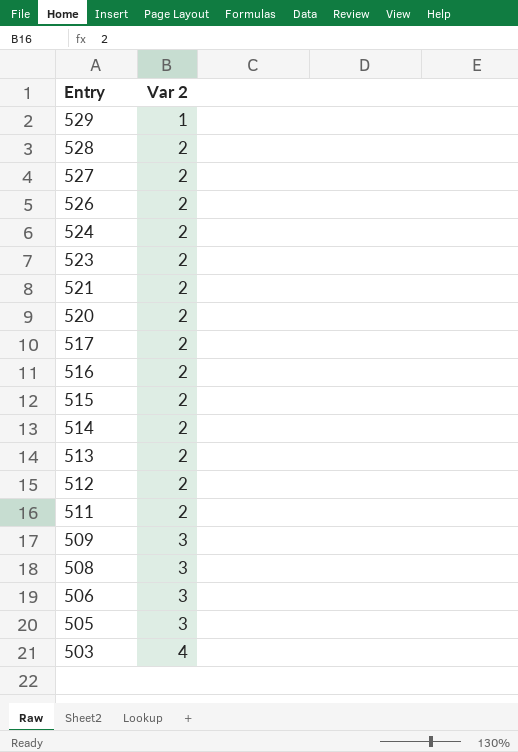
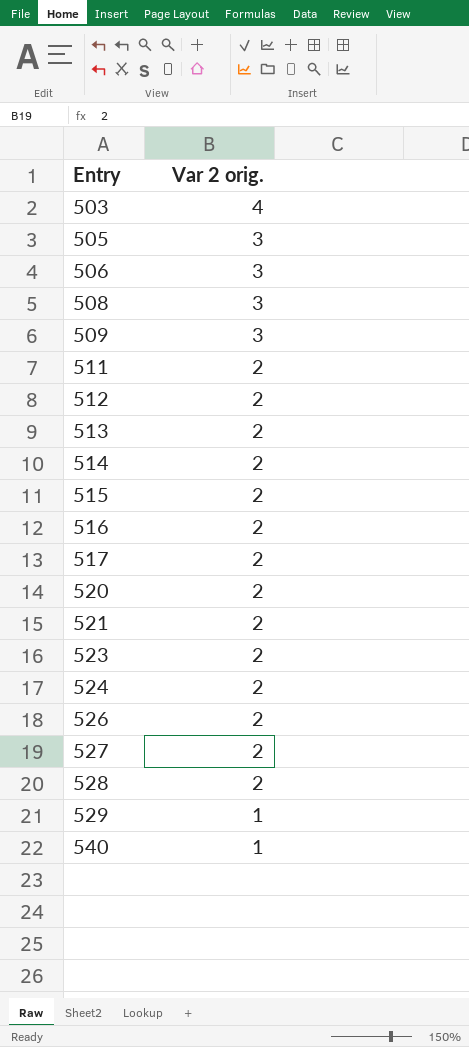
row order: Entry descending -> Entry ascending
column name: Var 2 -> Var 2 orig.
row 540: none -> 1

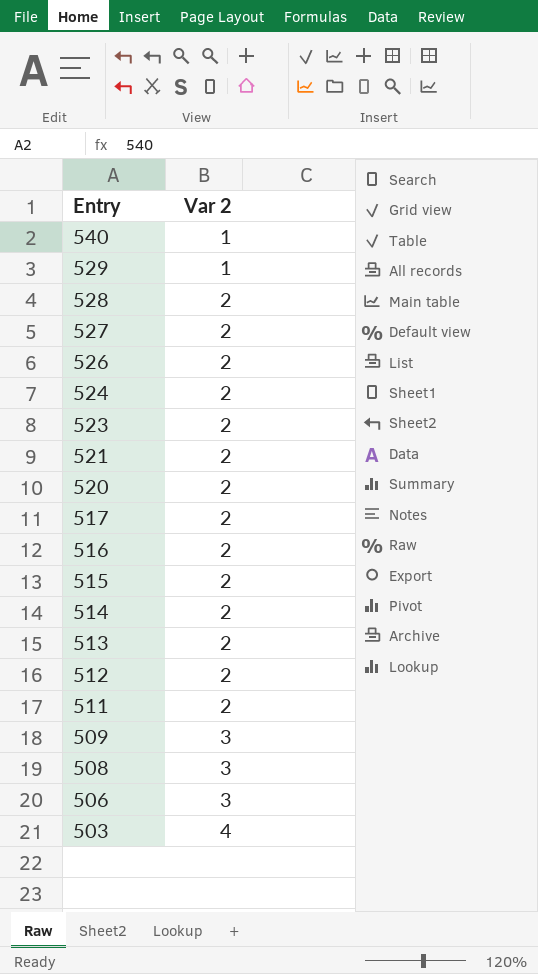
row order: Entry ascending -> Entry descending
column name: Var 2 orig. -> Var 2
row 505: 3 -> none

